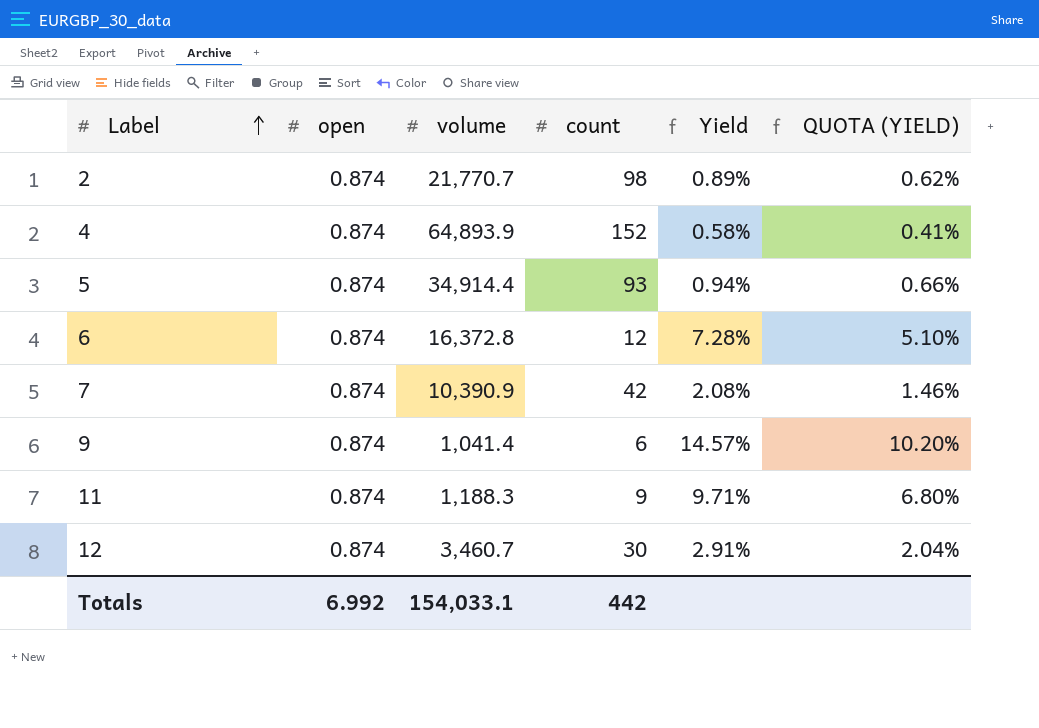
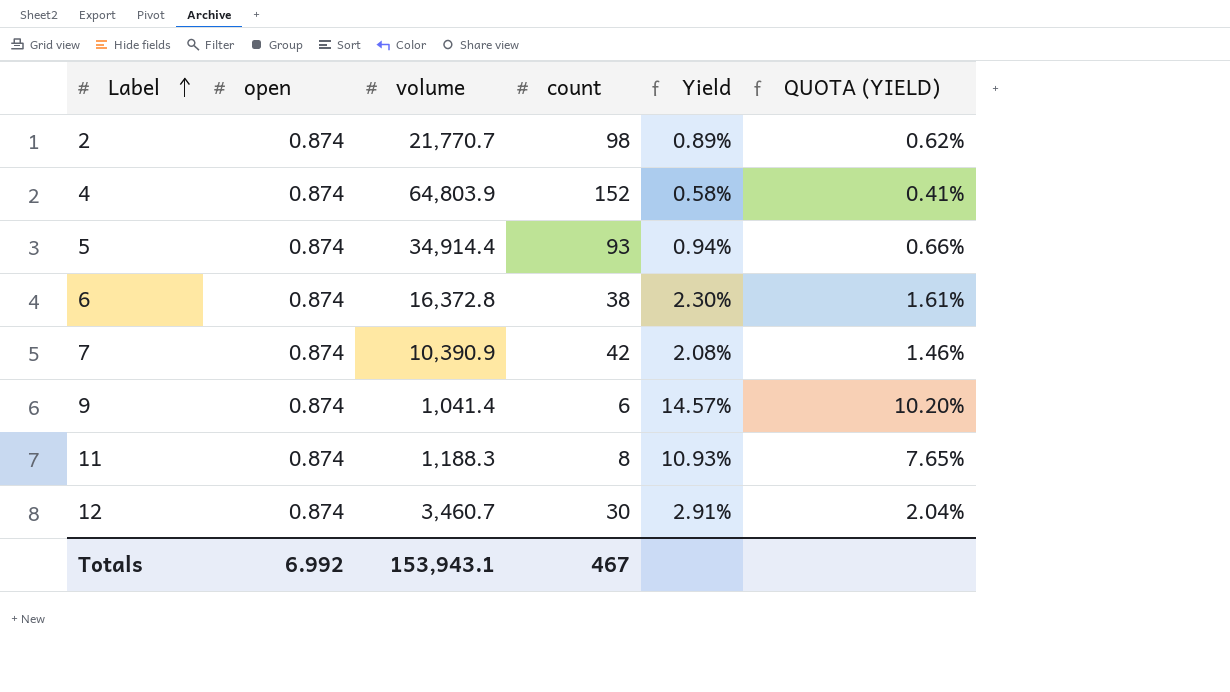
4 | volume: 64,893.9 -> 64,803.9
6 | count: 12 -> 38
6 | Yield: 7.28% -> 2.30%
6 | QUOTA (YIELD): 5.10% -> 1.61%
11 | count: 9 -> 8
11 | Yield: 9.71% -> 10.93%
11 | QUOTA (YIELD): 6.80% -> 7.65%
Totals | volume: 154,033.1 -> 153,943.1
Totals | count: 442 -> 467

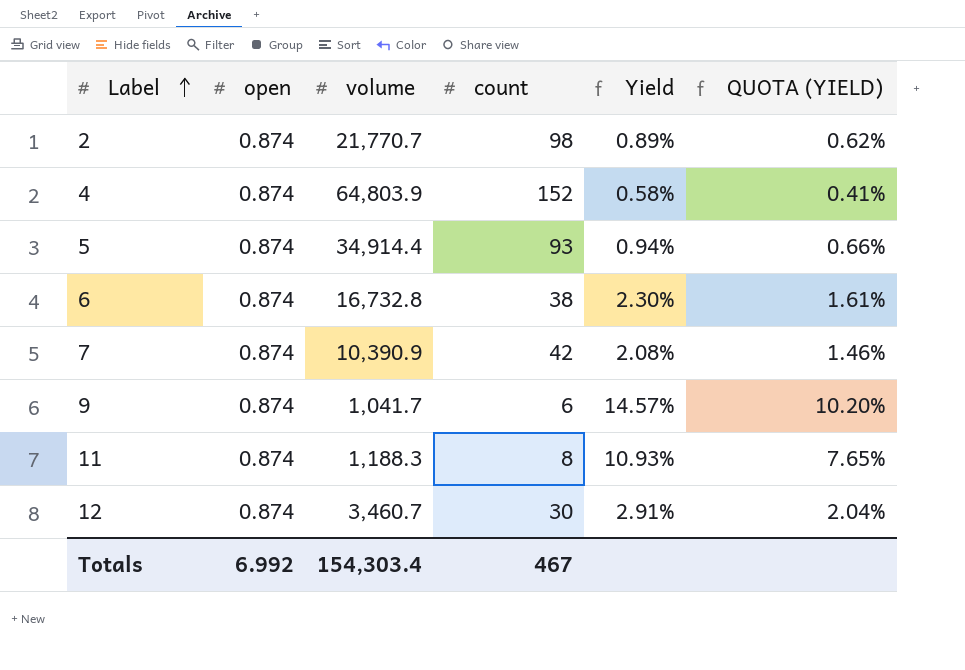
6 | volume: 16,372.8 -> 16,732.8
9 | volume: 1,041.4 -> 1,041.7
Totals | volume: 153,943.1 -> 154,303.4

